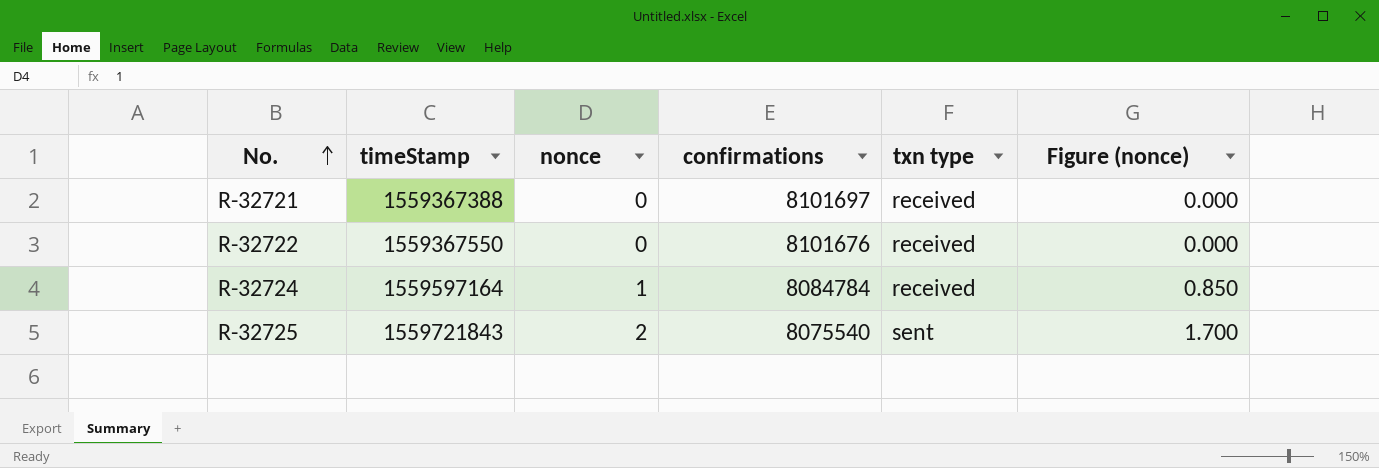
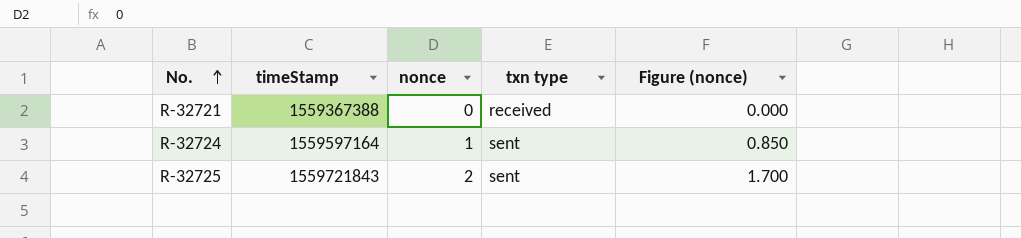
column confirmations | position: 4 -> none
row R-32722: 1559367550 | 0 | 8101676 | received | 0.000 -> none
R-32724 | txn type: received -> sent

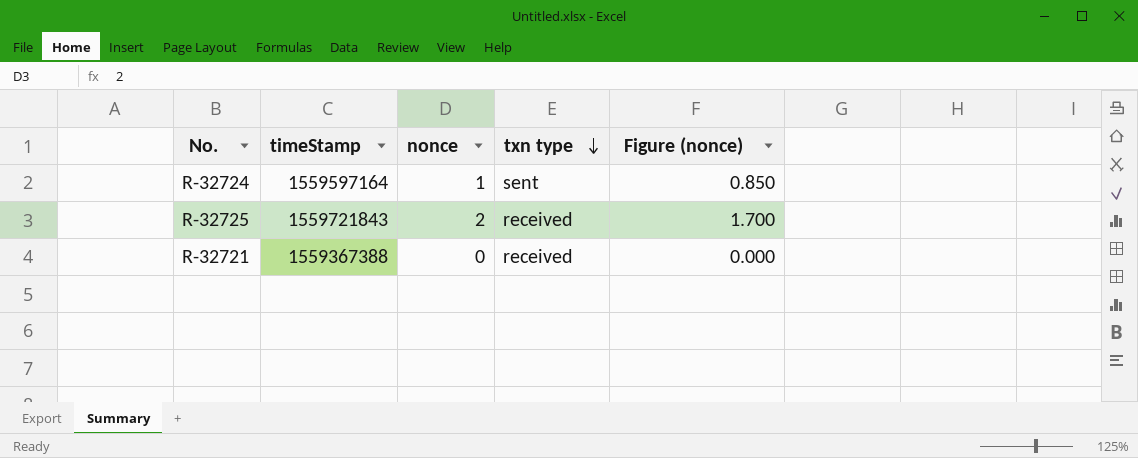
row order: No. ascending -> txn type descending
R-32725 | txn type: sent -> received

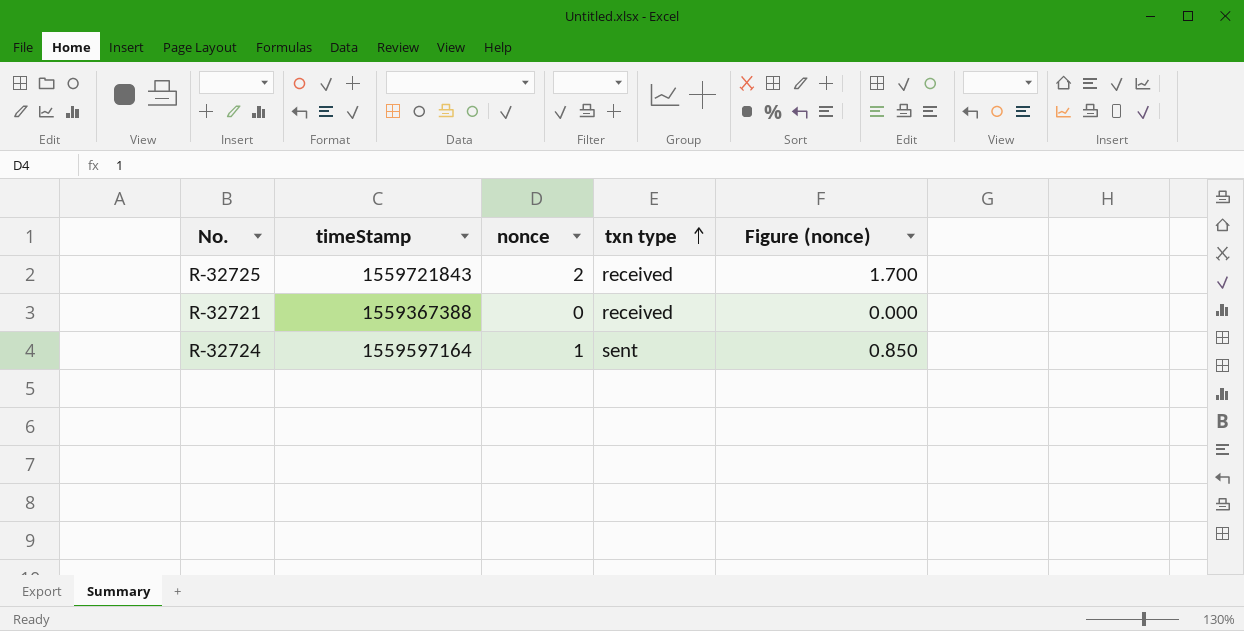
row order: txn type descending -> txn type ascending

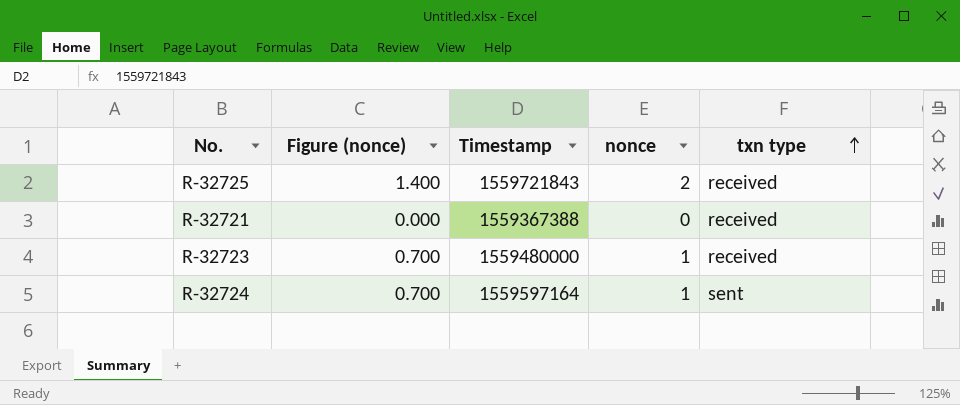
column Figure (nonce) | formula: [nonce] * 0.85 -> [nonce] * 0.7
column Figure (nonce) | position: 5 -> 2
column name: timeStamp -> Timestamp
row R-32723: none -> 0.700 | 1559480000 | 1 | received

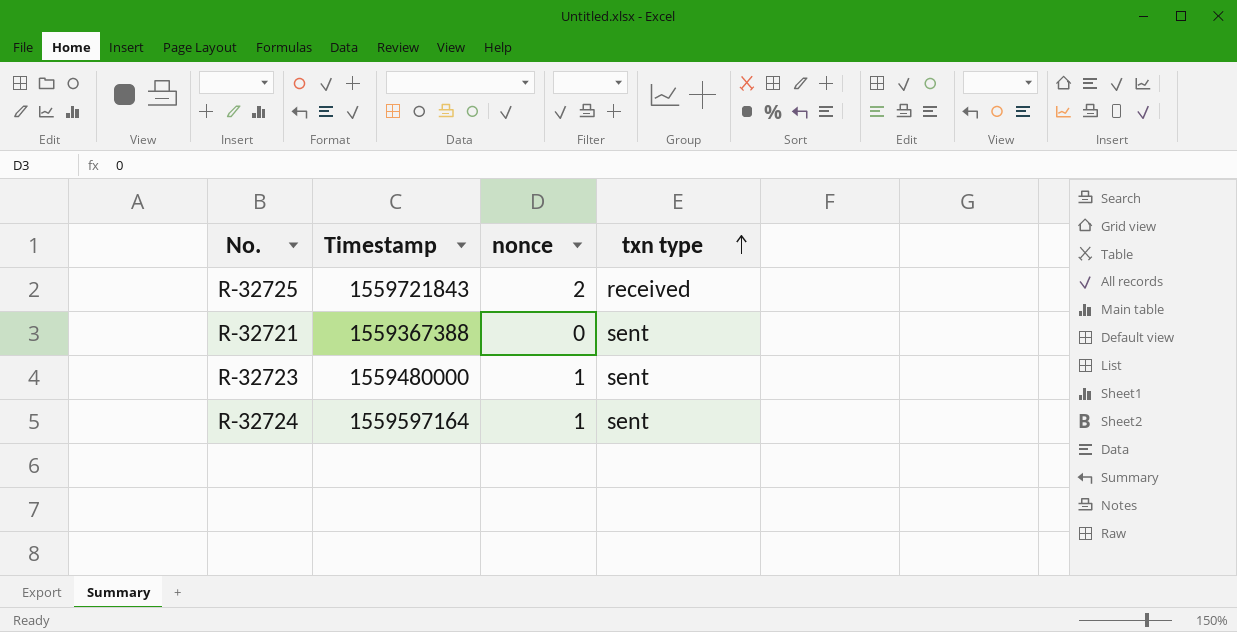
column Figure (nonce) | formula: [nonce] * 0.7 -> none
R-32721 | txn type: received -> sent
R-32723 | txn type: received -> sent

